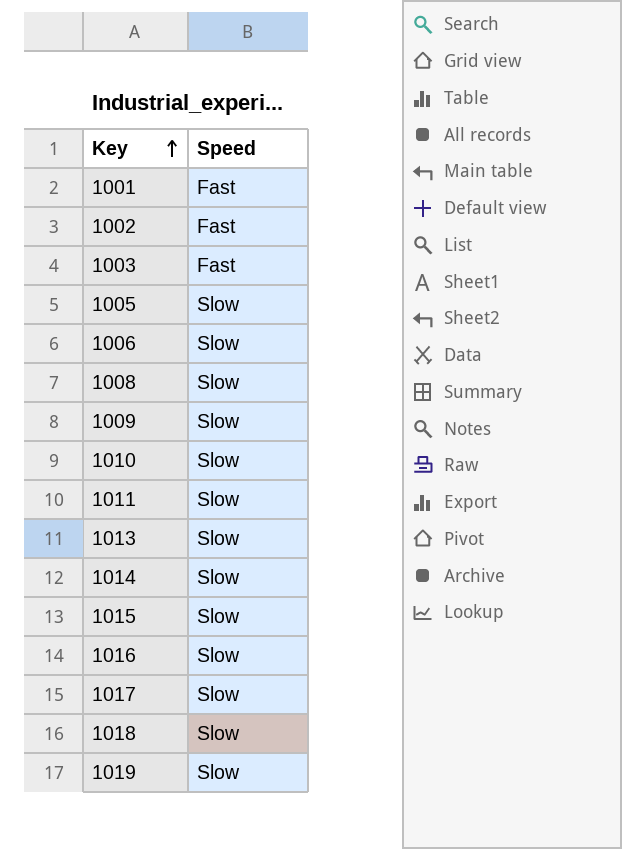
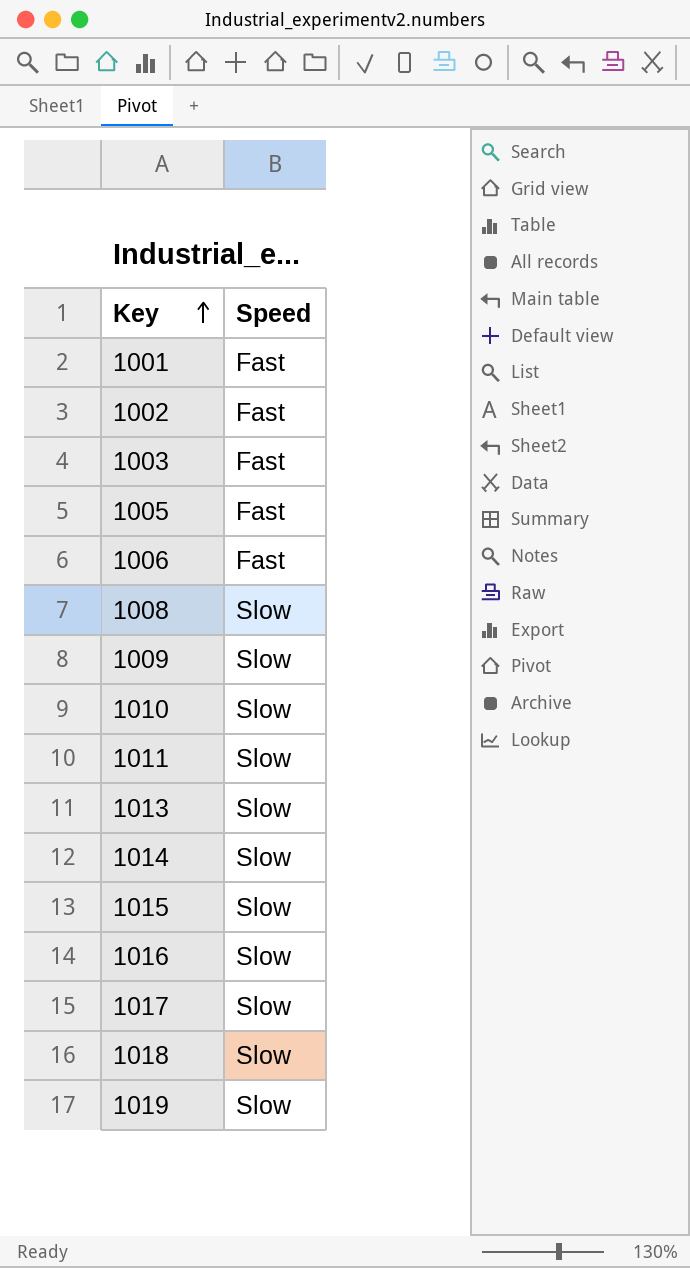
1005 | Speed: Slow -> Fast
1006 | Speed: Slow -> Fast

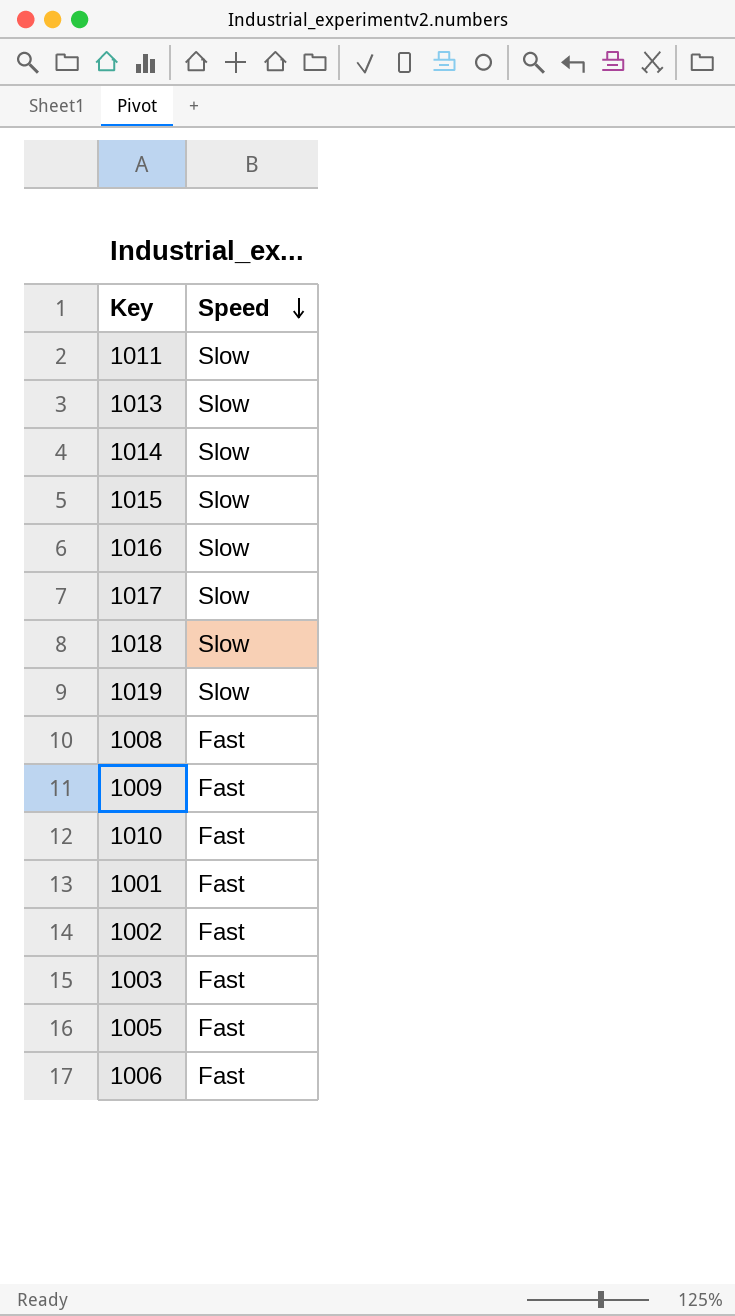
row order: Key ascending -> Speed descending
1008 | Speed: Slow -> Fast
1009 | Speed: Slow -> Fast
1010 | Speed: Slow -> Fast

